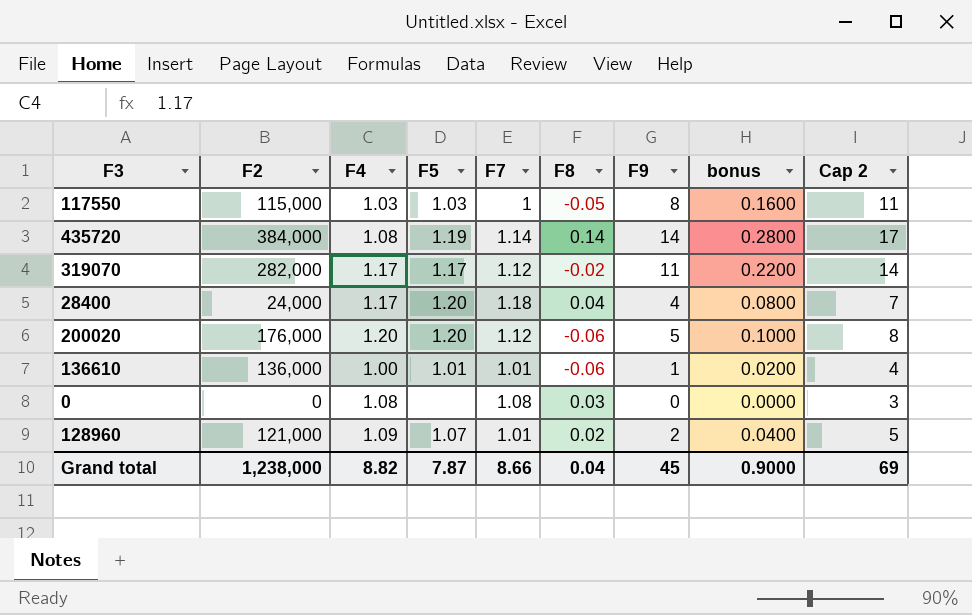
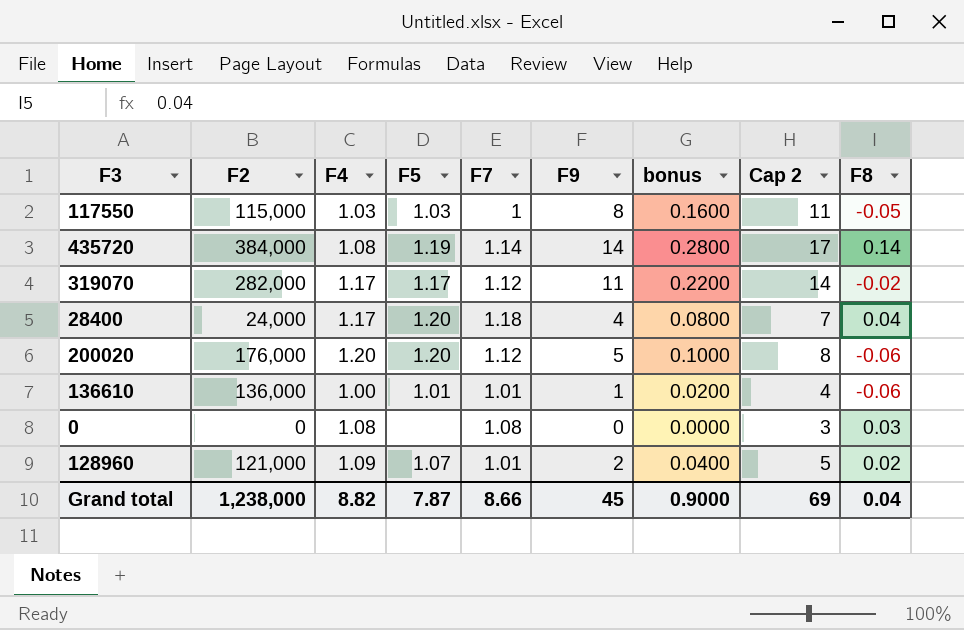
column F8 | position: 6 -> 9

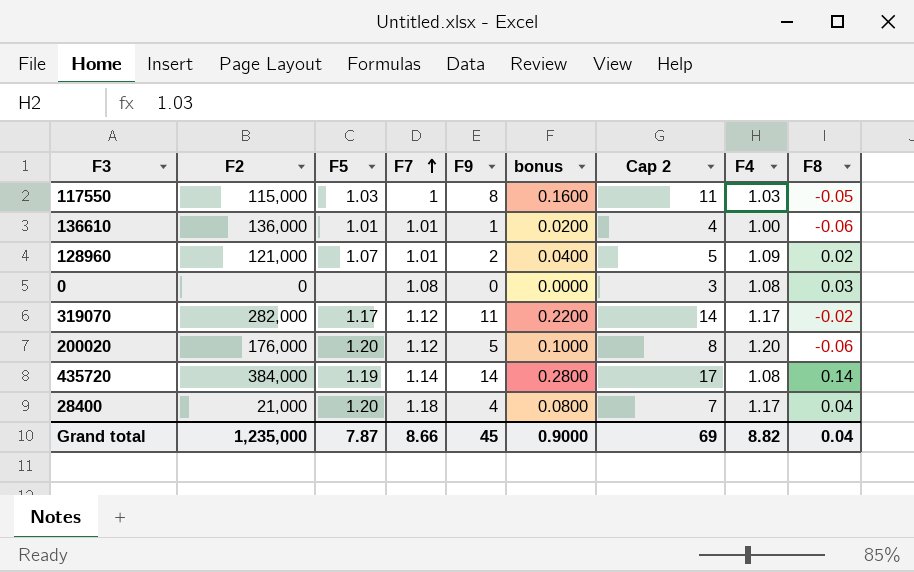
row order: none -> F7 ascending
column F4 | position: 3 -> 8
28400 | F2: 24,000 -> 21,000
Grand total | F2: 1,238,000 -> 1,235,000

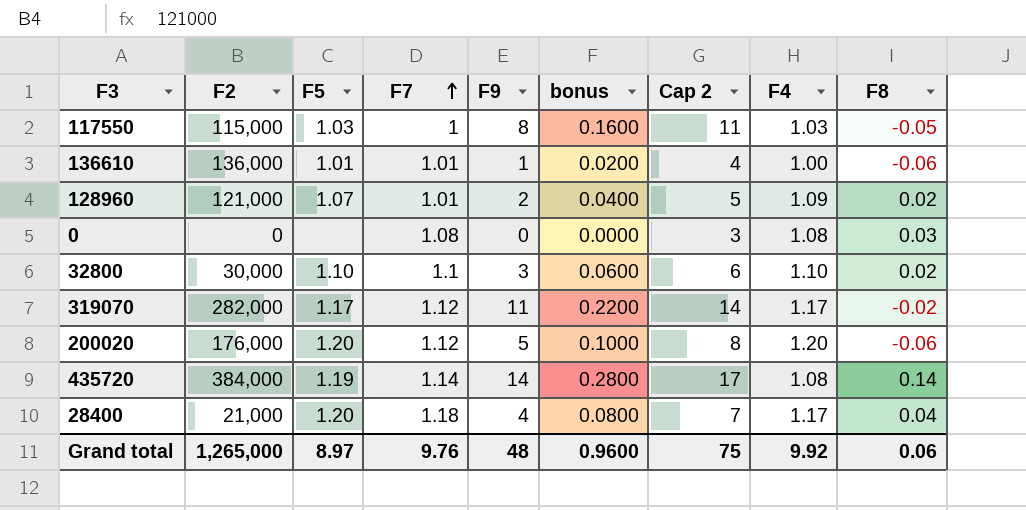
row 32800: none -> 30,000 | 1.10 | 1.1 | 3 | 0.0600 | 6 | 1.10 | 0.02
Grand total | F2: 1,235,000 -> 1,265,000
Grand total | F5: 7.87 -> 8.97
Grand total | F7: 8.66 -> 9.76
Grand total | F9: 45 -> 48
Grand total | bonus: 0.9000 -> 0.9600
Grand total | Cap 2: 69 -> 75
Grand total | F4: 8.82 -> 9.92
Grand total | F8: 0.04 -> 0.06

